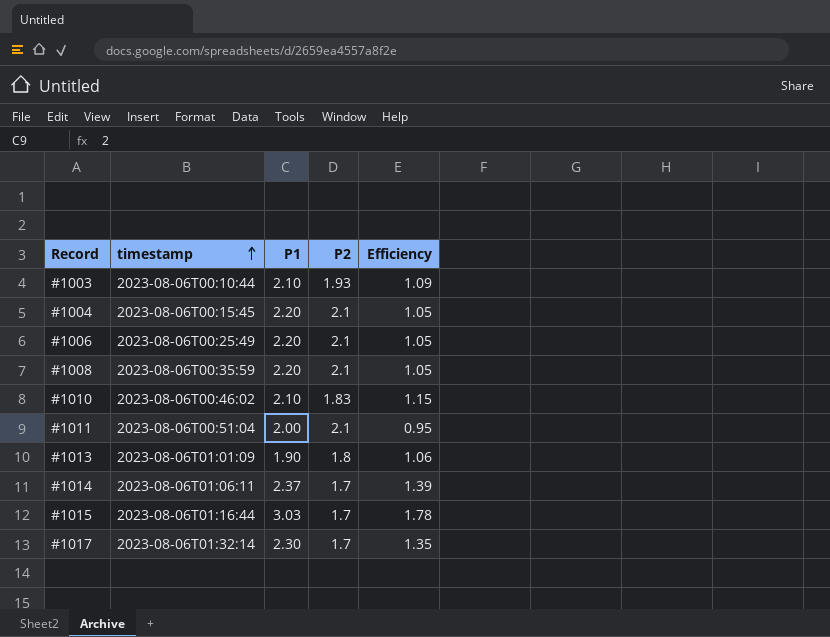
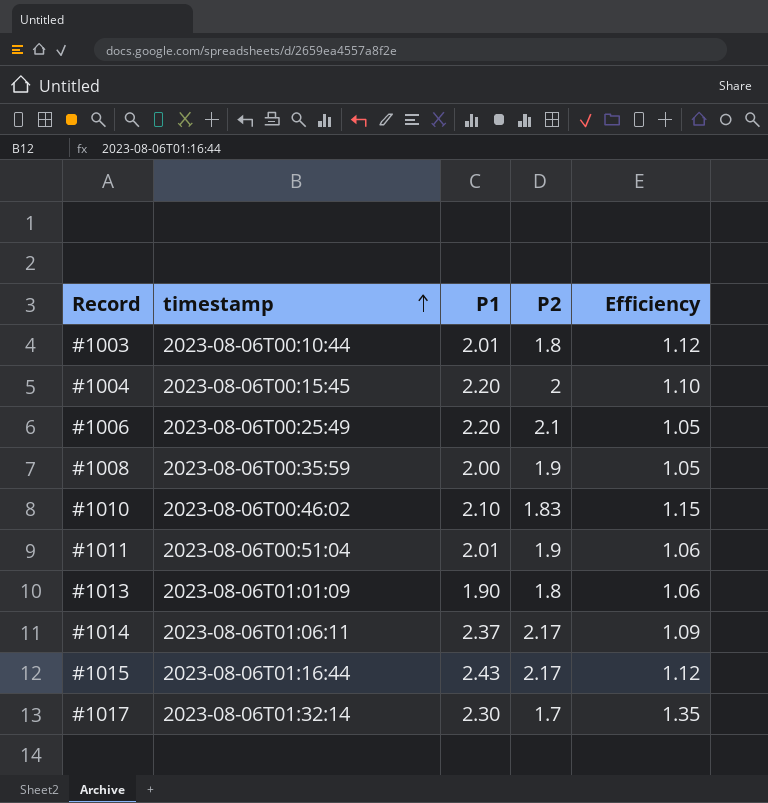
#1003 | P1: 2.10 -> 2.01
#1003 | P2: 1.93 -> 1.8
#1003 | Efficiency: 1.09 -> 1.12
#1004 | P2: 2.1 -> 2
#1004 | Efficiency: 1.05 -> 1.10
#1008 | P1: 2.20 -> 2.00
#1008 | P2: 2.1 -> 1.9
#1011 | P1: 2.00 -> 2.01
#1011 | P2: 2.1 -> 1.9
#1011 | Efficiency: 0.95 -> 1.06
#1014 | P2: 1.7 -> 2.17
#1014 | Efficiency: 1.39 -> 1.09
#1015 | P1: 3.03 -> 2.43
#1015 | P2: 1.7 -> 2.17
#1015 | Efficiency: 1.78 -> 1.12

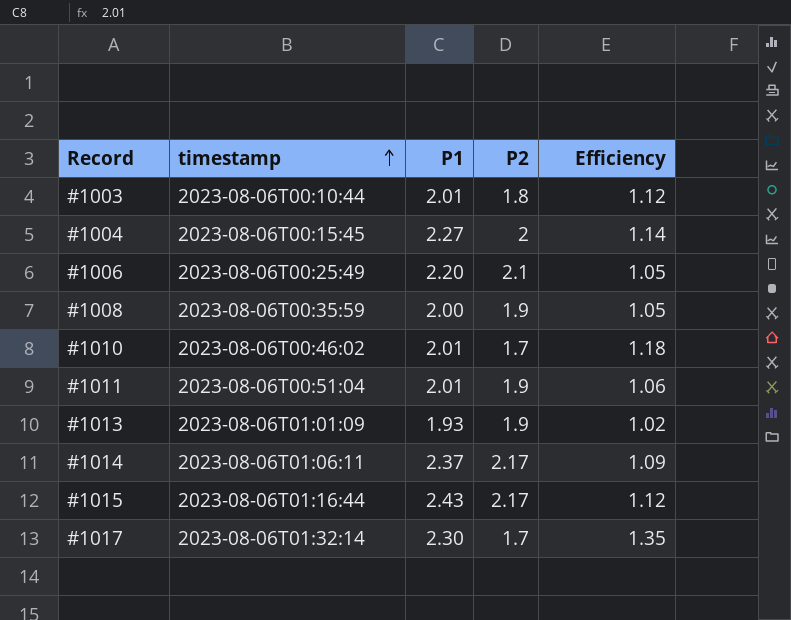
#1004 | P1: 2.20 -> 2.27
#1004 | Efficiency: 1.10 -> 1.14
#1010 | P1: 2.10 -> 2.01
#1010 | P2: 1.83 -> 1.7
#1010 | Efficiency: 1.15 -> 1.18
#1013 | P1: 1.90 -> 1.93
#1013 | P2: 1.8 -> 1.9
#1013 | Efficiency: 1.06 -> 1.02

